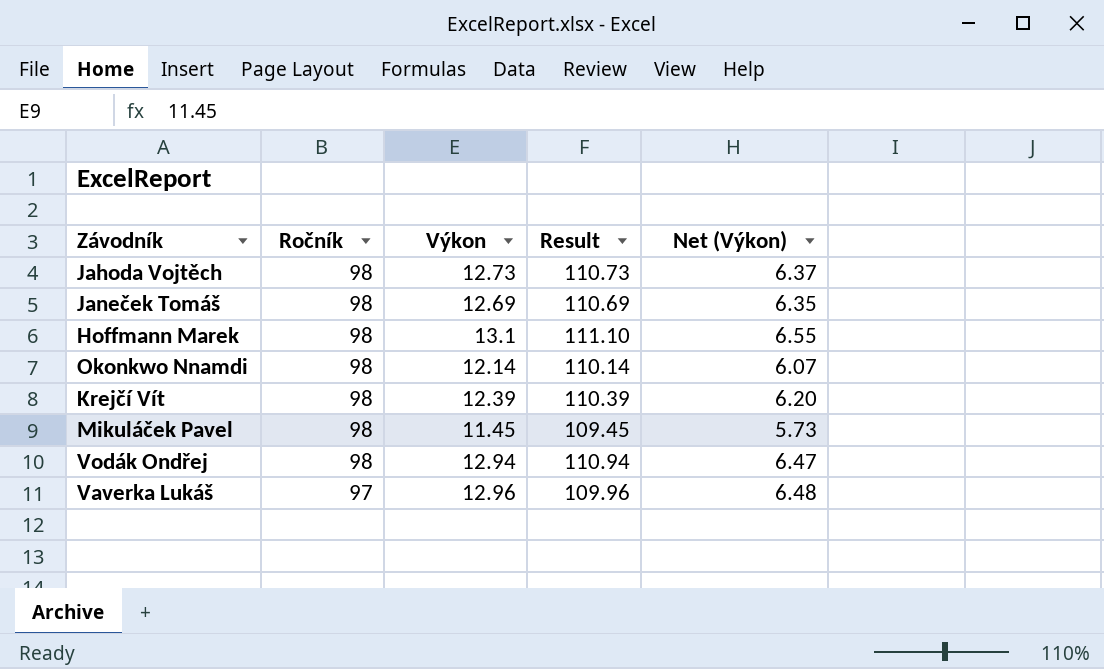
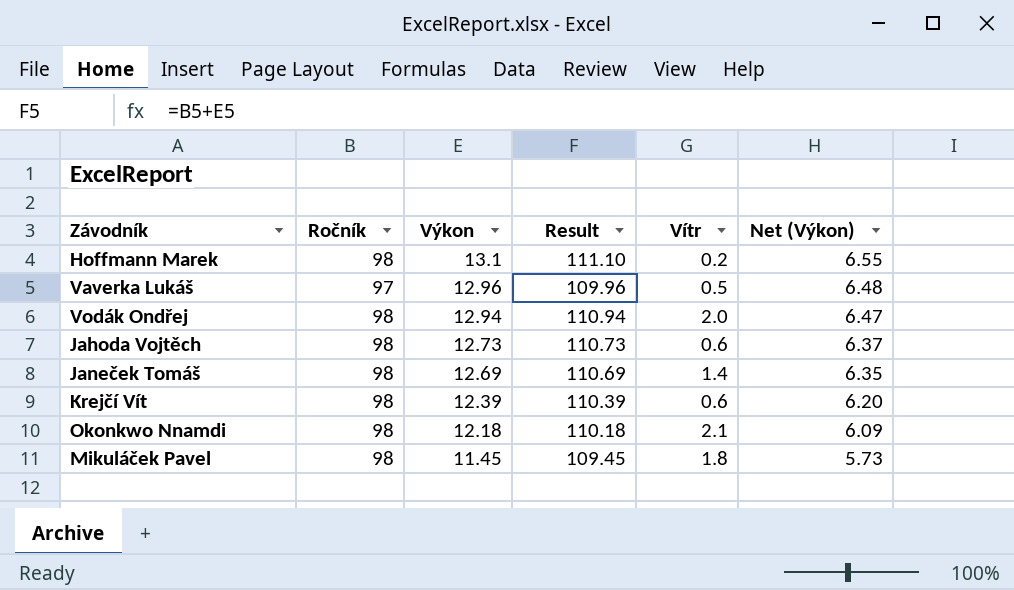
row order: Ročník descending -> Výkon descending
column Vítr | position: none -> 5
Okonkwo Nnamdi | Výkon: 12.14 -> 12.18
Okonkwo Nnamdi | Result: 110.14 -> 110.18
Okonkwo Nnamdi | Net (Výkon): 6.07 -> 6.09

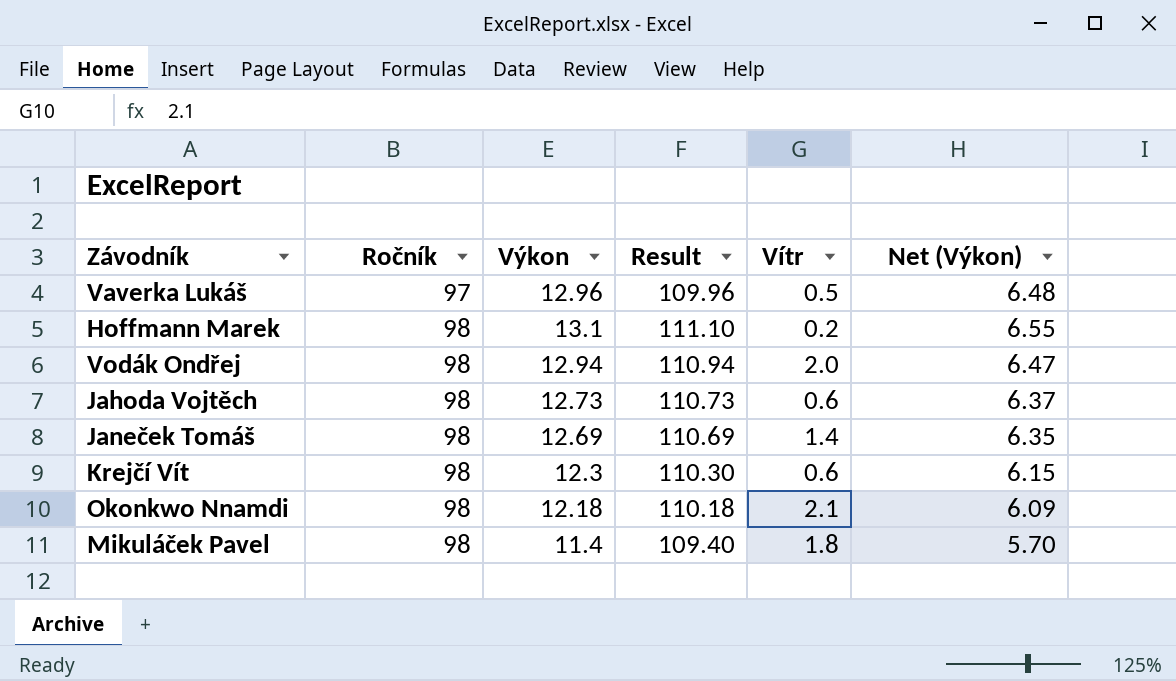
row order: Výkon descending -> Ročník ascending
Krejčí Vít | Výkon: 12.39 -> 12.3
Krejčí Vít | Result: 110.39 -> 110.30
Krejčí Vít | Net (Výkon): 6.20 -> 6.15
Mikuláček Pavel | Výkon: 11.45 -> 11.4
Mikuláček Pavel | Result: 109.45 -> 109.40
Mikuláček Pavel | Net (Výkon): 5.73 -> 5.70

